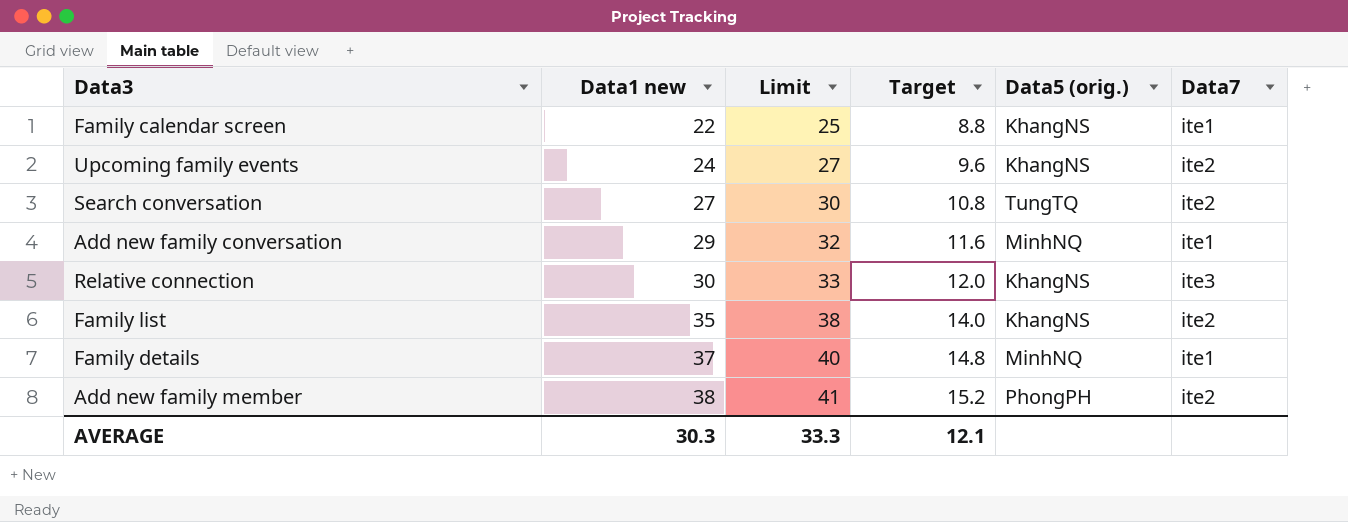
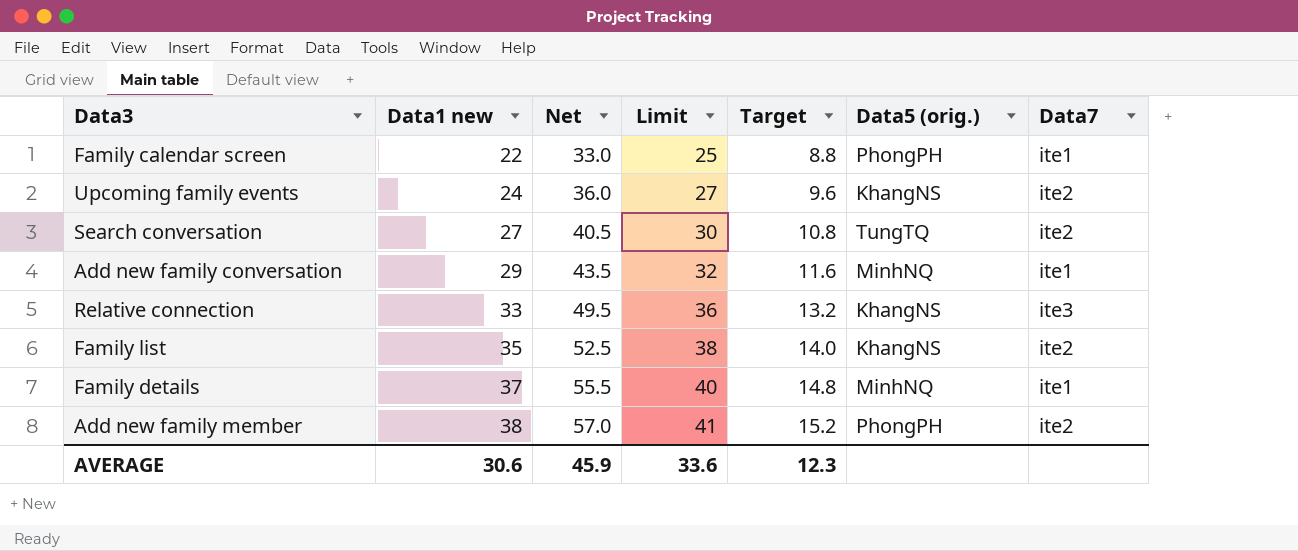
column Net | formula: none -> [Data1 new] * 1.5
Family calendar screen | Data5 (orig.): KhangNS -> PhongPH
Relative connection | Data1 new: 30 -> 33
Relative connection | Limit: 33 -> 36
Relative connection | Target: 12.0 -> 13.2
AVERAGE | Data1 new: 30.3 -> 30.6
AVERAGE | Limit: 33.3 -> 33.6
AVERAGE | Target: 12.1 -> 12.3

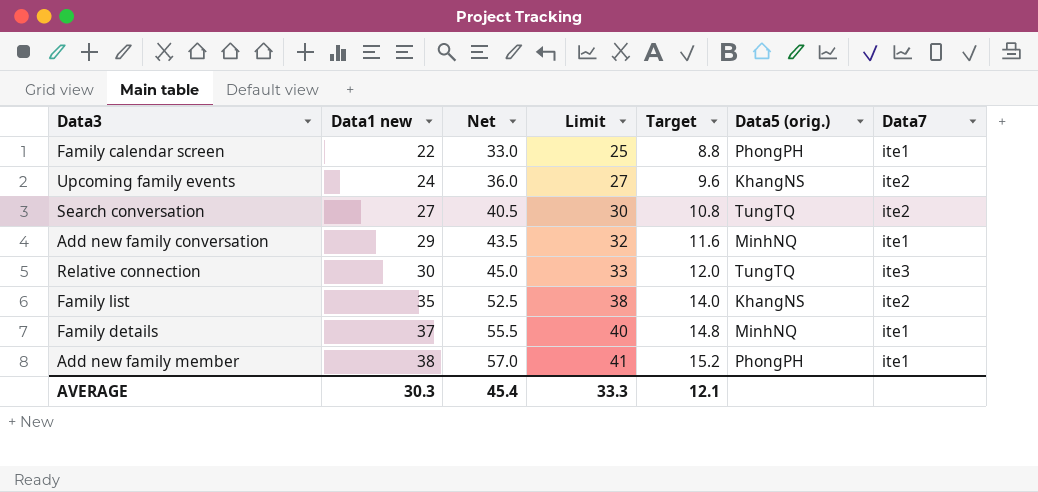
Relative connection | Data1 new: 33 -> 30
Relative connection | Net: 49.5 -> 45.0
Relative connection | Limit: 36 -> 33
Relative connection | Target: 13.2 -> 12.0
Relative connection | Data5 (orig.): KhangNS -> TungTQ
Add new family member | Data7: ite2 -> ite1
AVERAGE | Data1 new: 30.6 -> 30.3
AVERAGE | Net: 45.9 -> 45.4
AVERAGE | Limit: 33.6 -> 33.3
AVERAGE | Target: 12.3 -> 12.1

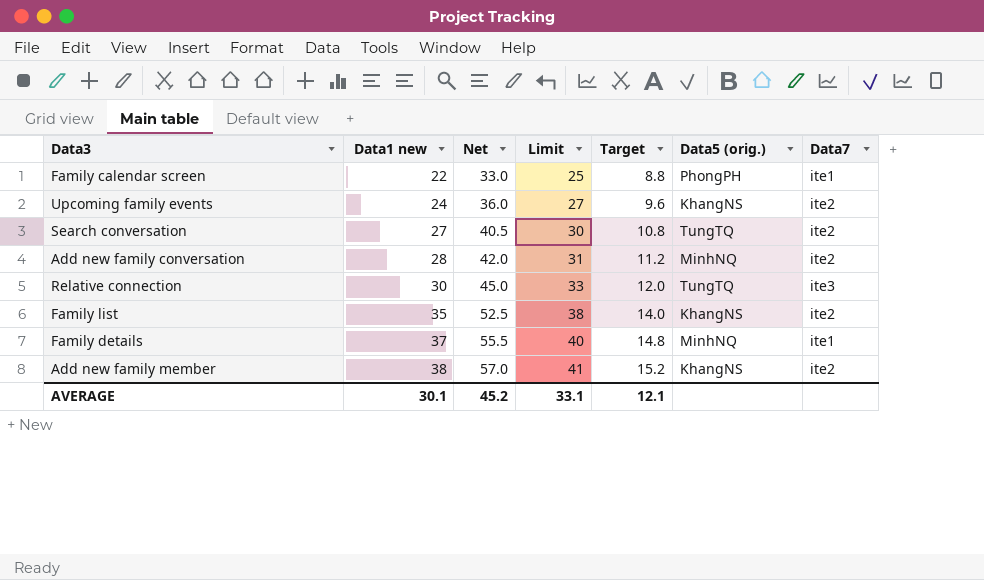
Add new family conversation | Data1 new: 29 -> 28
Add new family conversation | Net: 43.5 -> 42.0
Add new family conversation | Limit: 32 -> 31
Add new family conversation | Target: 11.6 -> 11.2
Add new family conversation | Data7: ite1 -> ite2
Add new family member | Data5 (orig.): PhongPH -> KhangNS
Add new family member | Data7: ite1 -> ite2
AVERAGE | Data1 new: 30.3 -> 30.1
AVERAGE | Net: 45.4 -> 45.2
AVERAGE | Limit: 33.3 -> 33.1

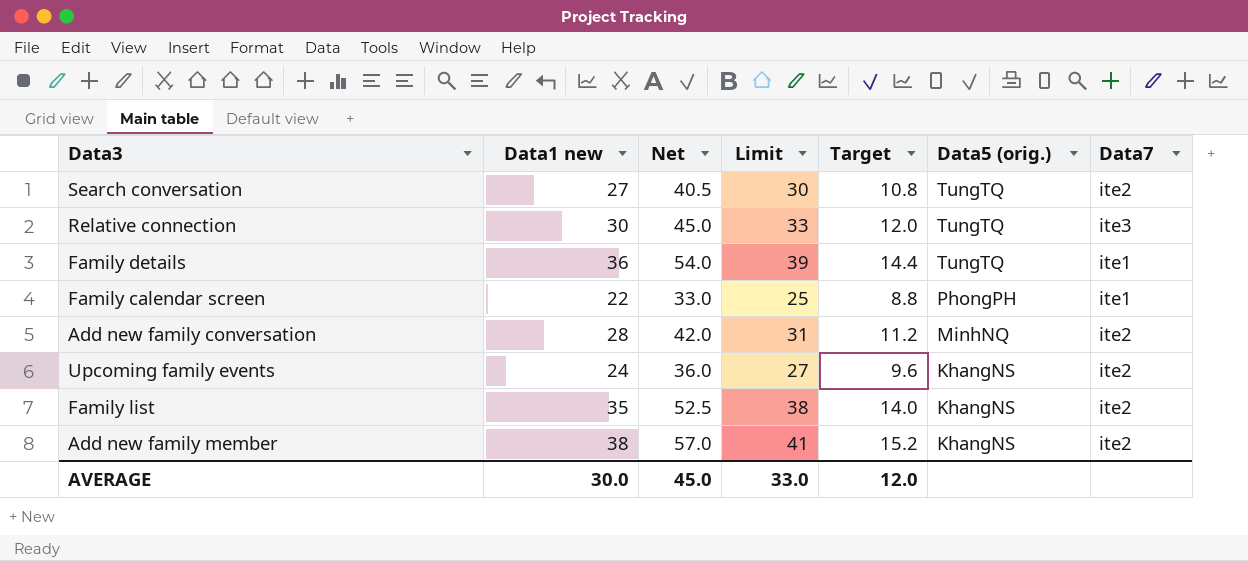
row order: Data1 new ascending -> Data5 (orig.) descending
Family details | Data1 new: 37 -> 36
Family details | Net: 55.5 -> 54.0
Family details | Limit: 40 -> 39
Family details | Target: 14.8 -> 14.4
Family details | Data5 (orig.): MinhNQ -> TungTQ
AVERAGE | Data1 new: 30.1 -> 30.0
AVERAGE | Net: 45.2 -> 45.0
AVERAGE | Limit: 33.1 -> 33.0
AVERAGE | Target: 12.1 -> 12.0

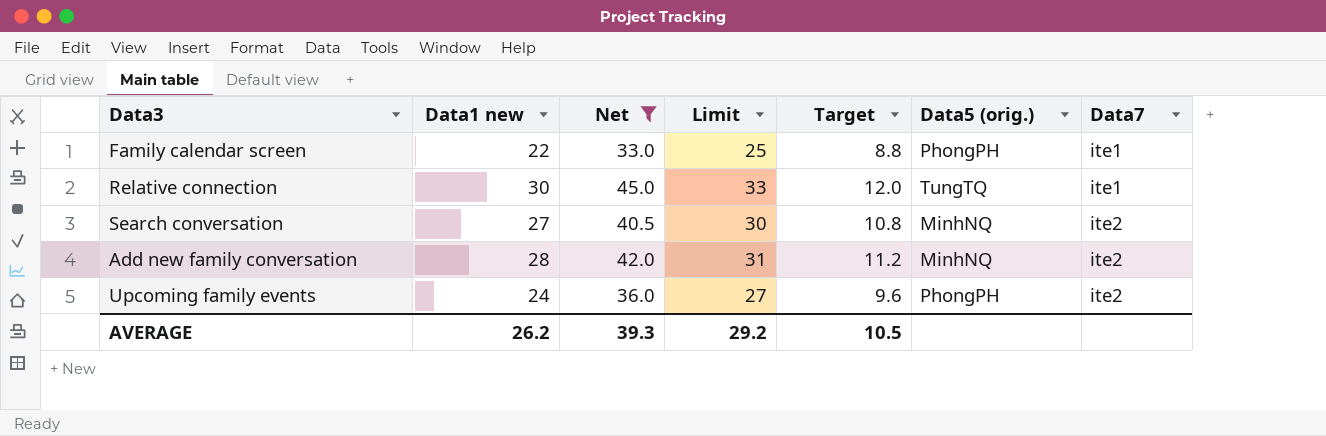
filter: none -> Net <= 45.0
row order: Data5 (orig.) descending -> Data7 ascending
Relative connection | Data7: ite3 -> ite1
Search conversation | Data5 (orig.): TungTQ -> MinhNQ
Upcoming family events | Data5 (orig.): KhangNS -> PhongPH
AVERAGE | Data1 new: 30.0 -> 26.2
AVERAGE | Net: 45.0 -> 39.3
AVERAGE | Limit: 33.0 -> 29.2
AVERAGE | Target: 12.0 -> 10.5

